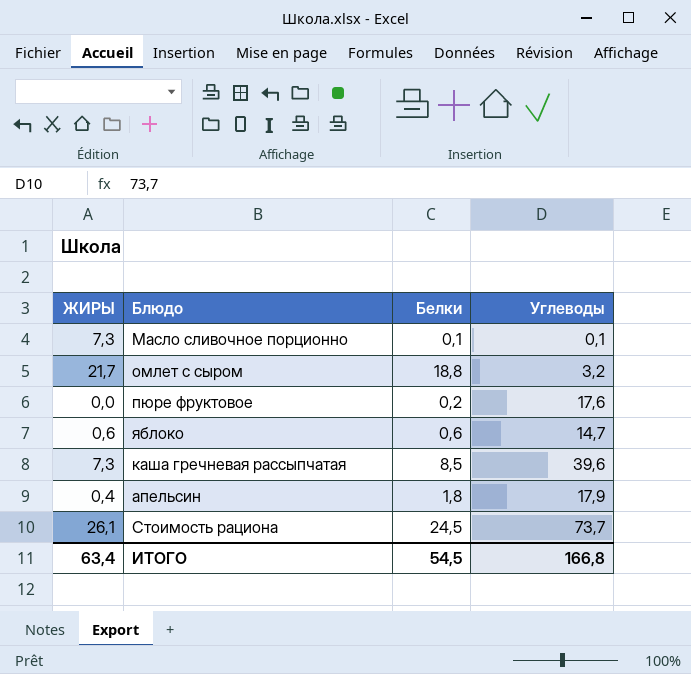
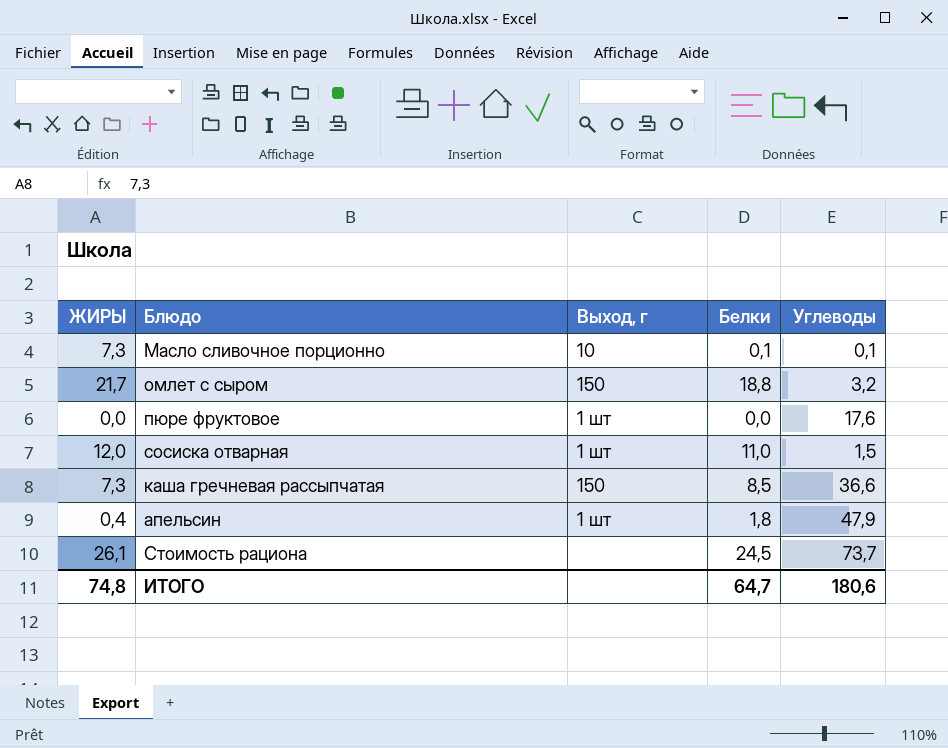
column Выход, г | position: none -> 3
row яблоко: 0,6 | 0,6 | 14,7 -> none
пюре фруктовое | Белки: 0,2 -> 0,0
row сосиска отварная: none -> 12,0 | 1 шт | 11,0 | 1,5
каша гречневая рассыпчатая | Углеводы: 39,6 -> 36,6
апельсин | Углеводы: 17,9 -> 47,9
ИТОГО | ЖИРЫ: 63,4 -> 74,8
ИТОГО | Белки: 54,5 -> 64,7
ИТОГО | Углеводы: 166,8 -> 180,6

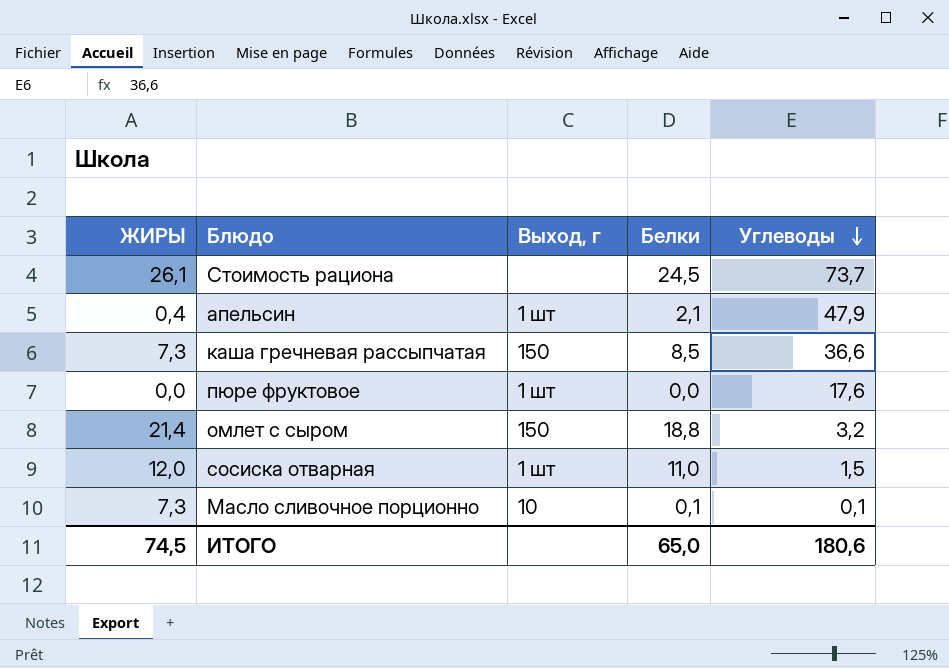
row order: none -> Углеводы descending
апельсин | Белки: 1,8 -> 2,1
омлет с сыром | ЖИРЫ: 21,7 -> 21,4
ИТОГО | ЖИРЫ: 74,8 -> 74,5
ИТОГО | Белки: 64,7 -> 65,0

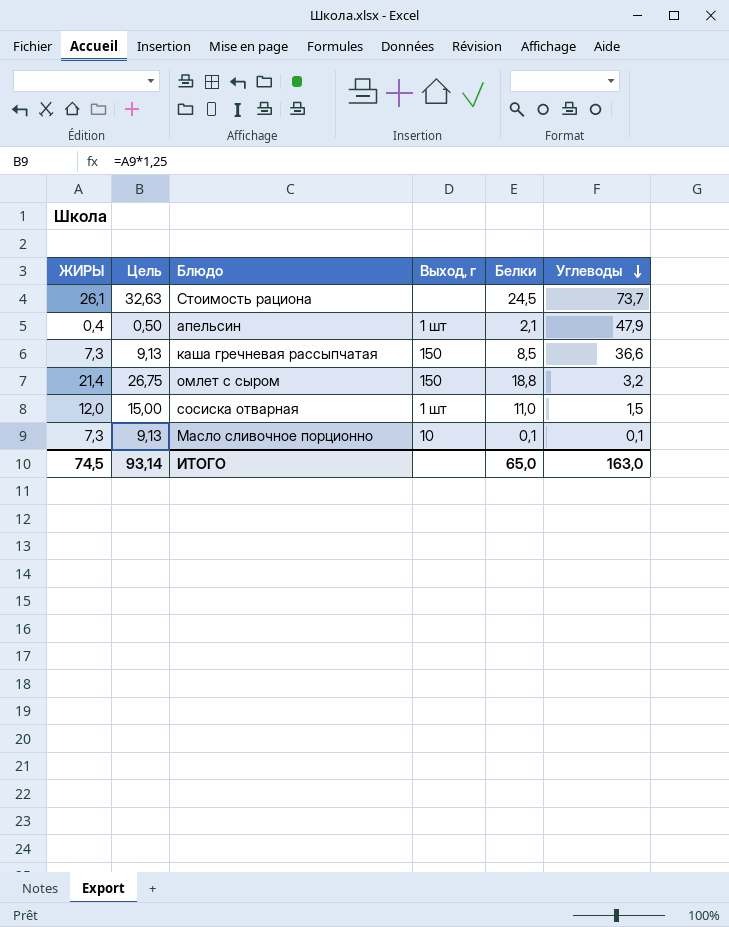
column Цель | formula: none -> [ЖИРЫ] * 1,25
row пюре фруктовое: 0,0 | 1 шт | 0,0 | 17,6 -> none
ИТОГО | Углеводы: 180,6 -> 163,0

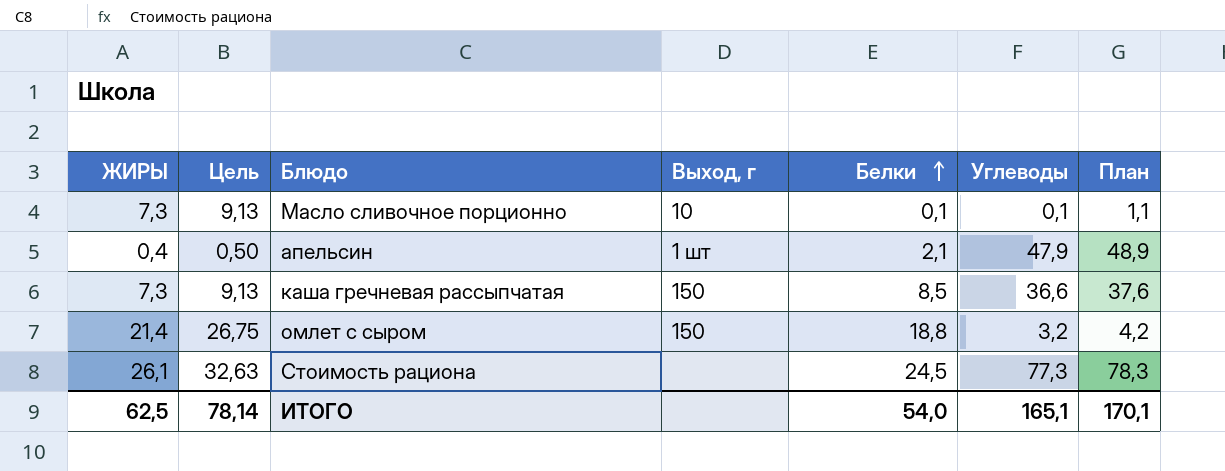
row order: Углеводы descending -> Белки ascending
column План | formula: none -> [Углеводы] + 1
row сосиска отварная: 12,0 | 15,00 | 1 шт | 11,0 | 1,5 -> none
Стоимость рациона | Углеводы: 73,7 -> 77,3
ИТОГО | ЖИРЫ: 74,5 -> 62,5
ИТОГО | Цель: 93,14 -> 78,14
ИТОГО | Белки: 65,0 -> 54,0
ИТОГО | Углеводы: 163,0 -> 165,1

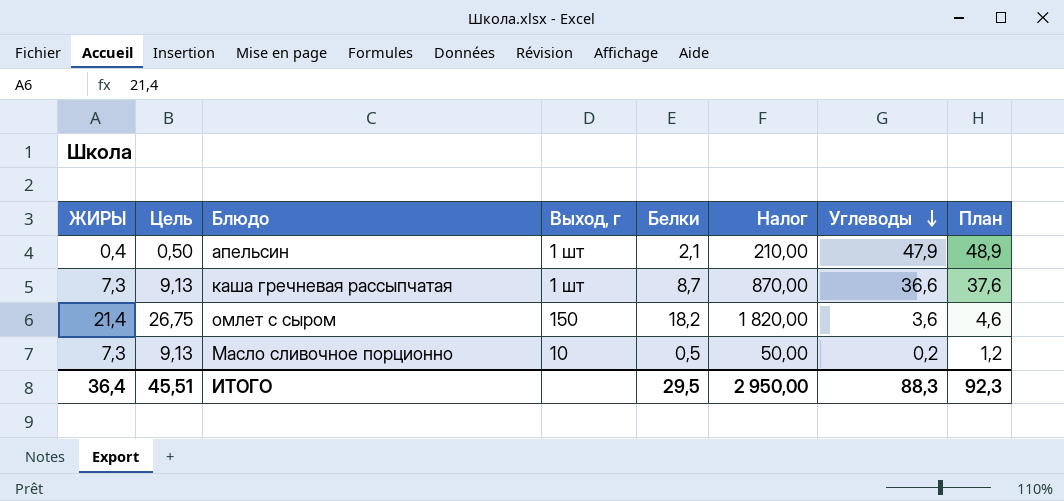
row order: Белки ascending -> Углеводы descending
column Налог | formula: none -> [Белки] * 100
row Стоимость рациона: 26,1 | 32,63 | none | 24,5 | 77,3 | 78,3 -> none
каша гречневая рассыпчатая | Выход, г: 150 -> 1 шт
каша гречневая рассыпчатая | Белки: 8,5 -> 8,7
омлет с сыром | Белки: 18,8 -> 18,2
омлет с сыром | Углеводы: 3,2 -> 3,6
омлет с сыром | План: 4,2 -> 4,6
Масло сливочное порционно | Белки: 0,1 -> 0,5
Масло сливочное порционно | Углеводы: 0,1 -> 0,2
Масло сливочное порционно | План: 1,1 -> 1,2
ИТОГО | ЖИРЫ: 62,5 -> 36,4
ИТОГО | Цель: 78,14 -> 45,51
ИТОГО | Белки: 54,0 -> 29,5
ИТОГО | Углеводы: 165,1 -> 88,3
ИТОГО | План: 170,1 -> 92,3

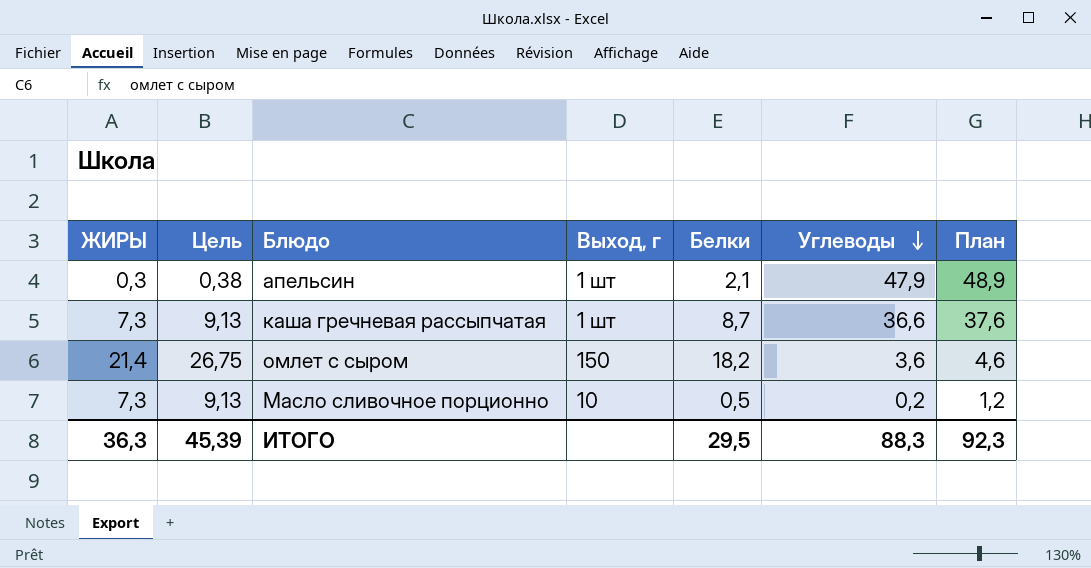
column Налог | formula: [Белки] * 100 -> none
апельсин | ЖИРЫ: 0,4 -> 0,3
апельсин | Цель: 0,50 -> 0,38
ИТОГО | ЖИРЫ: 36,4 -> 36,3
ИТОГО | Цель: 45,51 -> 45,39

